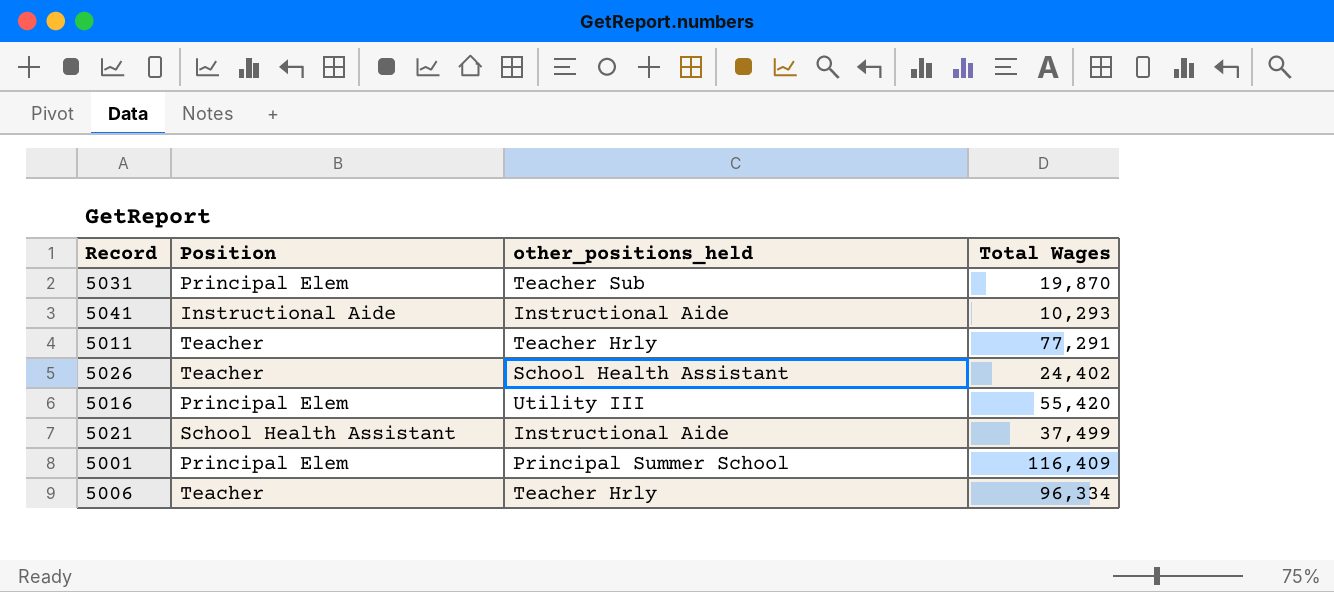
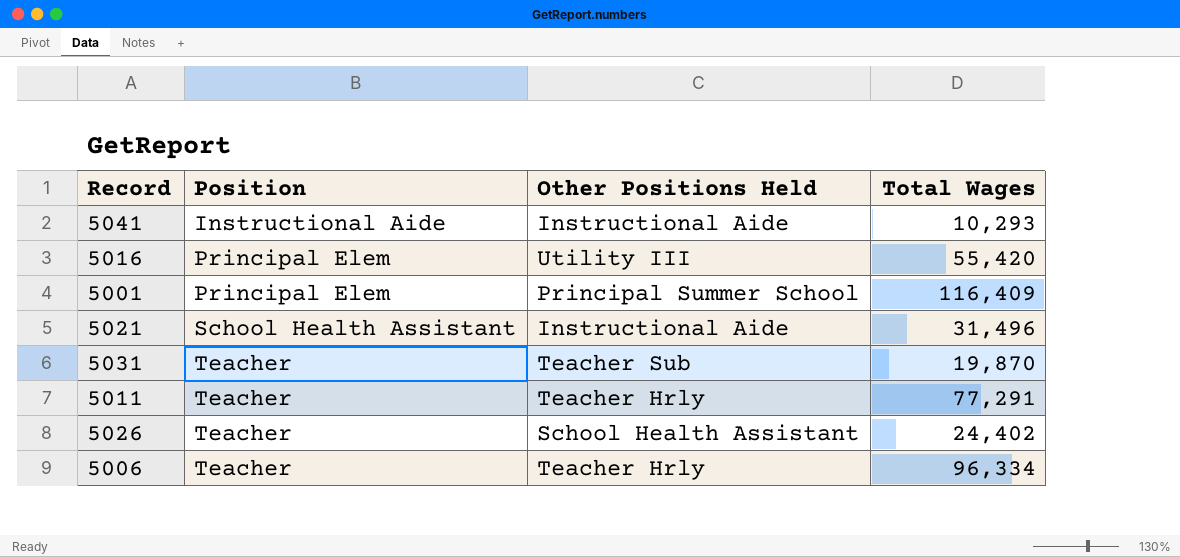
row order: none -> Position ascending
column name: other_positions_held -> Other Positions Held
5021 | Total Wages: 37,499 -> 31,496
5031 | Position: Principal Elem -> Teacher

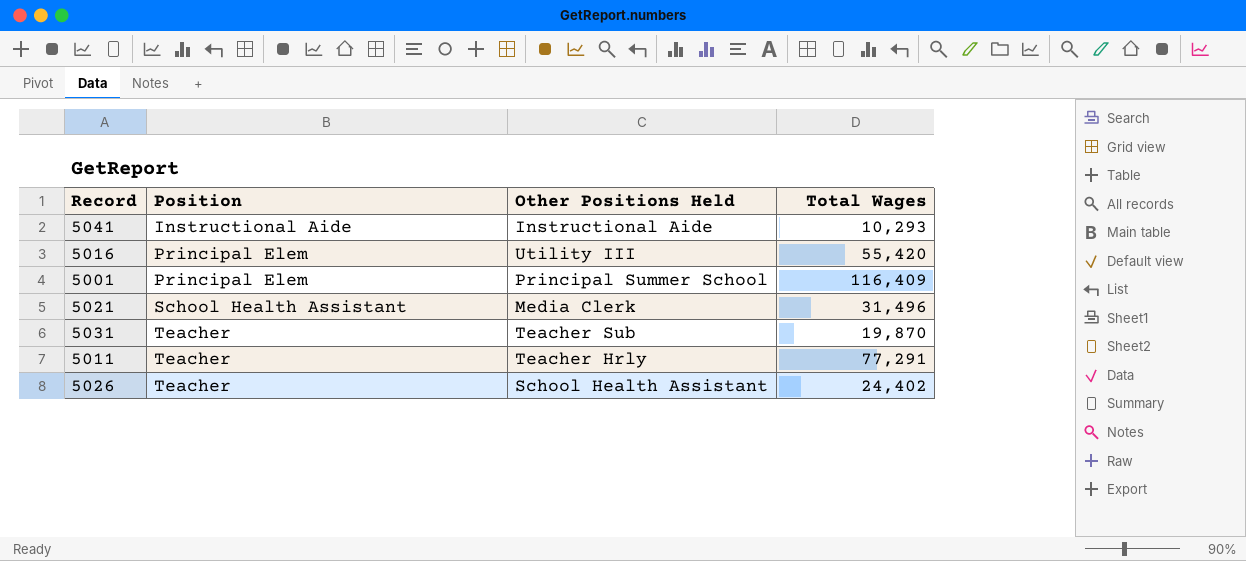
row 5006: Teacher | Teacher Hrly | 96,334 -> none
5021 | Other Positions Held: Instructional Aide -> Media Clerk

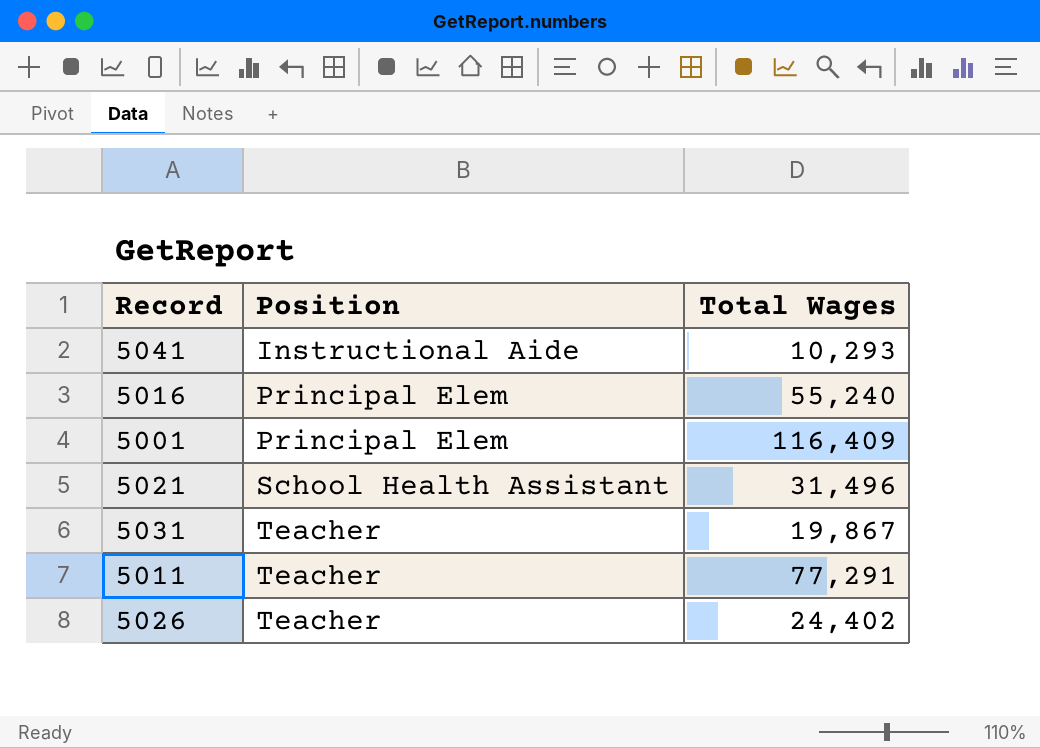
column Other Positions Held | position: 3 -> none
5016 | Total Wages: 55,420 -> 55,240
5031 | Total Wages: 19,870 -> 19,867

